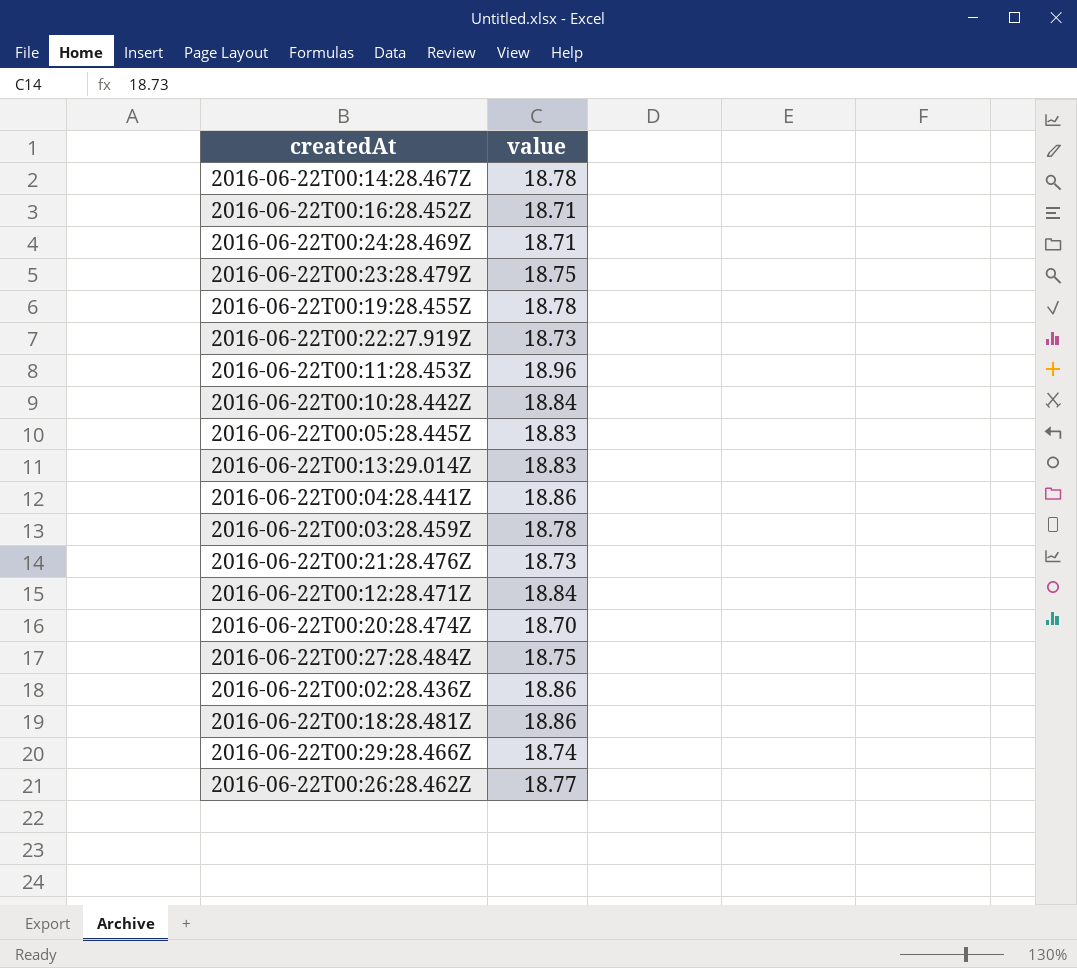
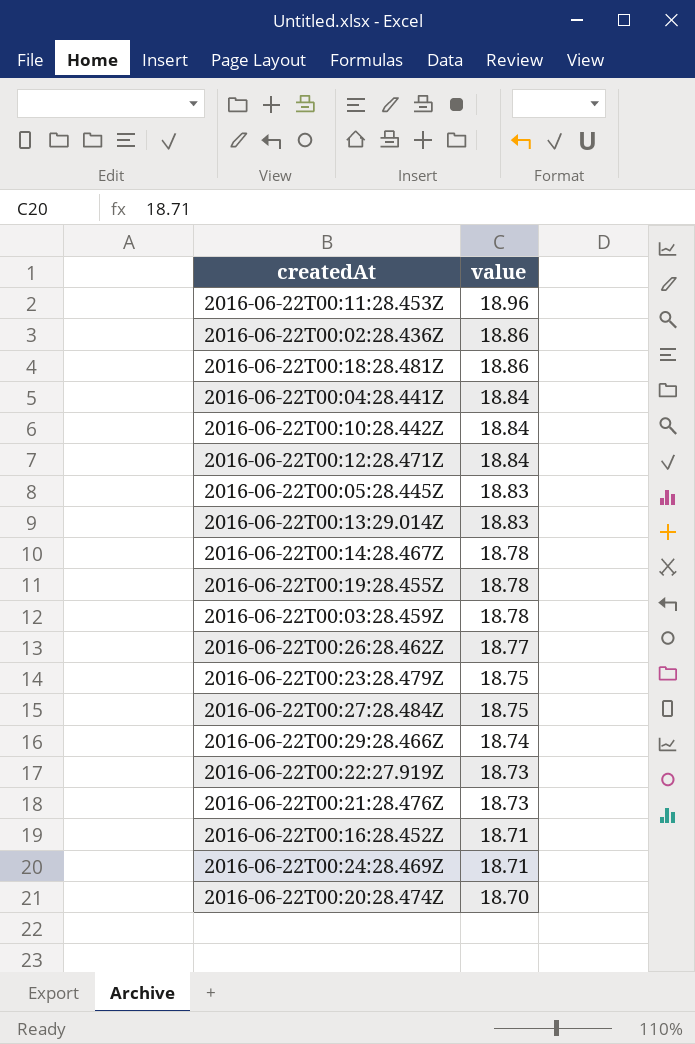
row order: none -> value descending
2016-06-22T00:04:28.441Z | value: 18.86 -> 18.84

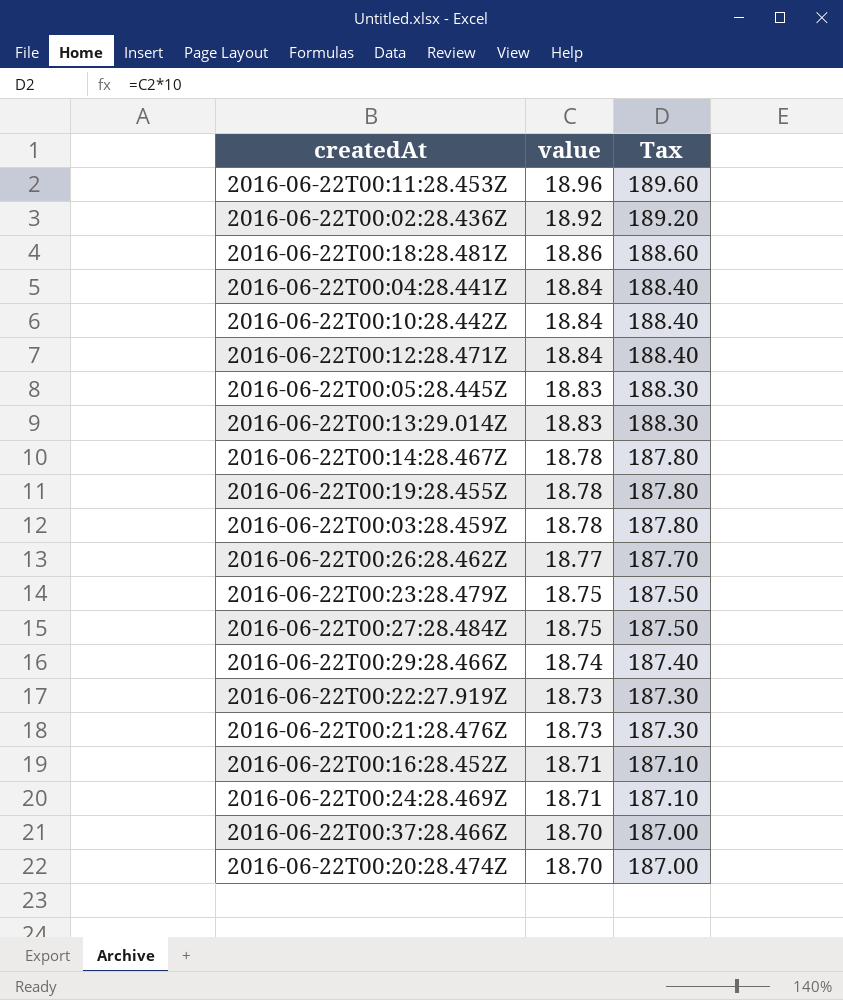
column Tax | formula: none -> [value] * 10
2016-06-22T00:02:28.436Z | value: 18.86 -> 18.92
row 2016-06-22T00:37:28.466Z: none -> 18.70 | 187.00

